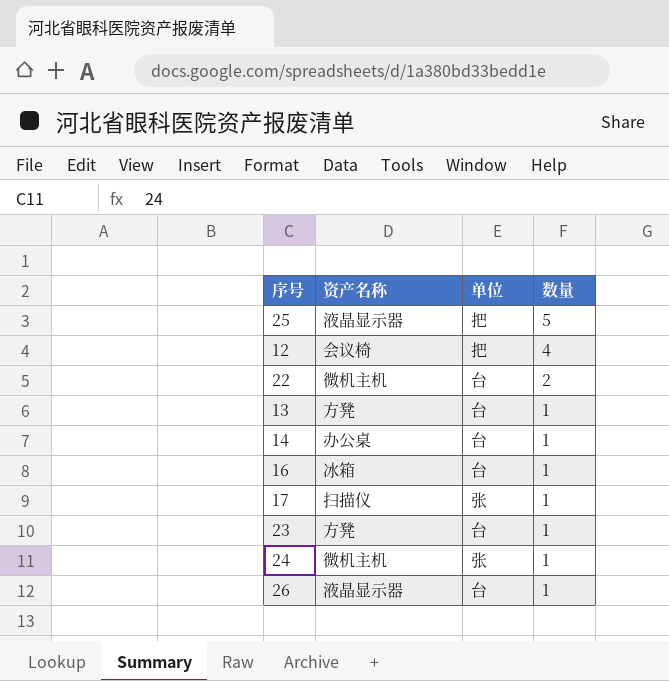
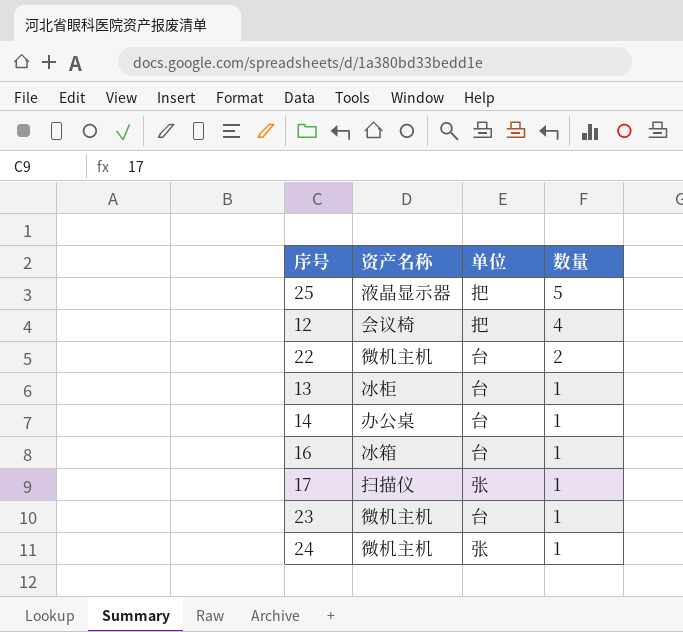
row 26: 液晶显示器 | 台 | 1 -> none
13 | 资产名称: 方凳 -> 冰柜
23 | 资产名称: 方凳 -> 微机主机

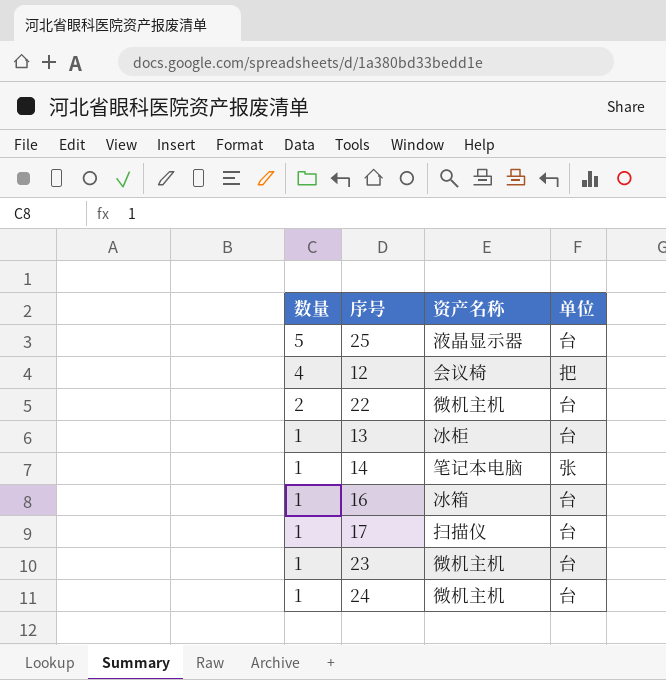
column 数量 | position: 4 -> 1
25 | 单位: 把 -> 台
14 | 资产名称: 办公桌 -> 笔记本电脑
14 | 单位: 台 -> 张
17 | 单位: 张 -> 台
24 | 单位: 张 -> 台

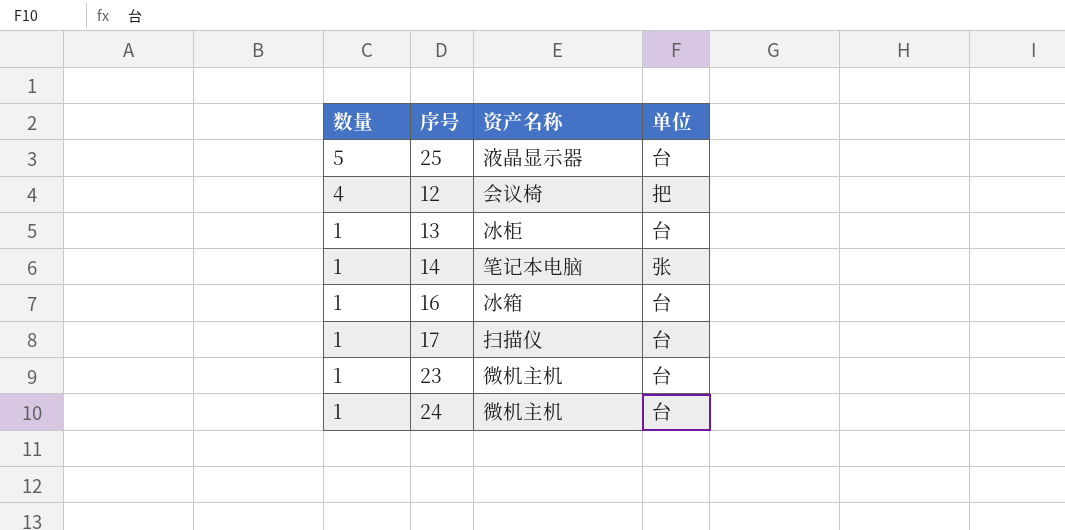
row 22: 2 | 微机主机 | 台 -> none

